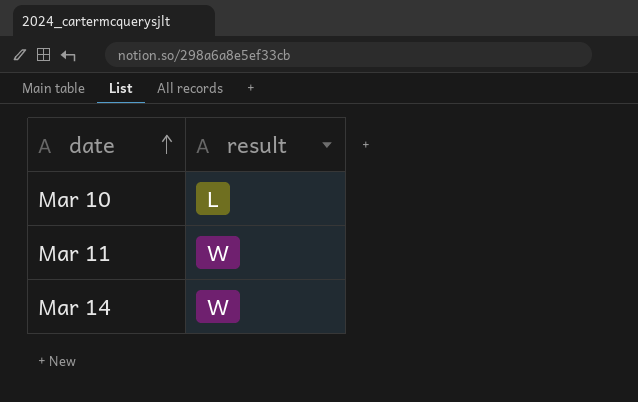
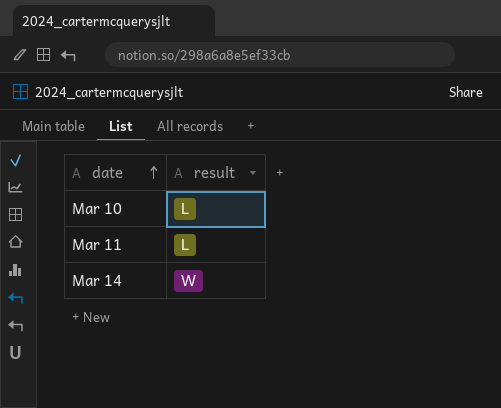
Mar 11 | result: W -> L

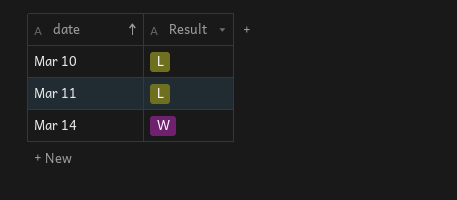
column name: result -> Result

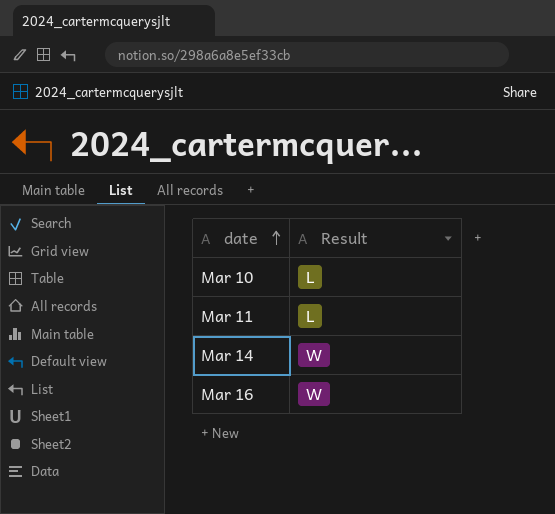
row Mar 16: none -> W

